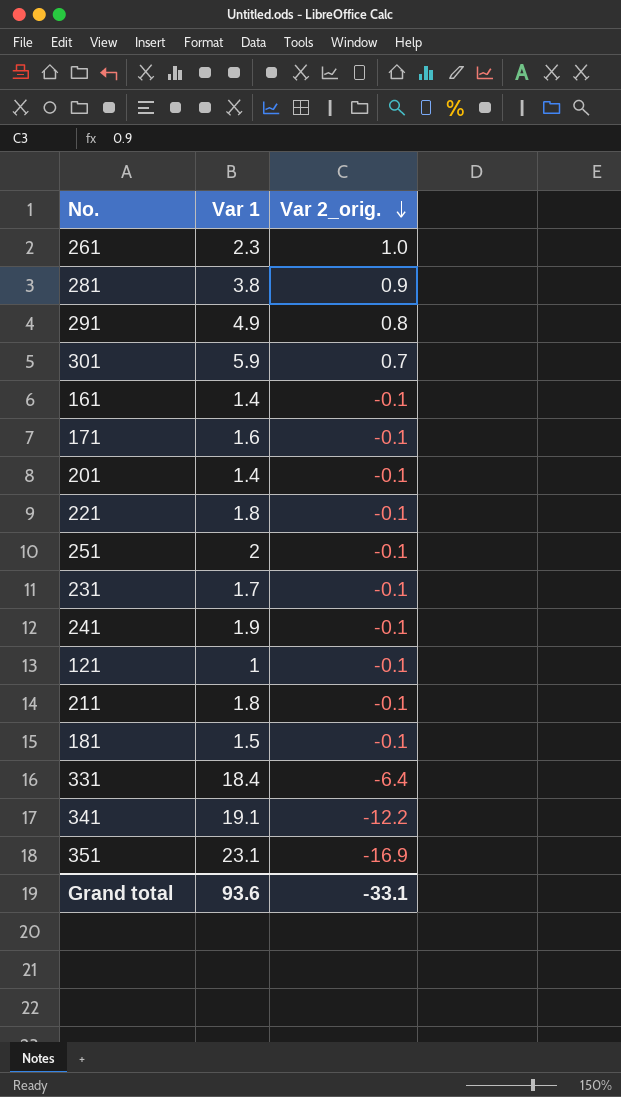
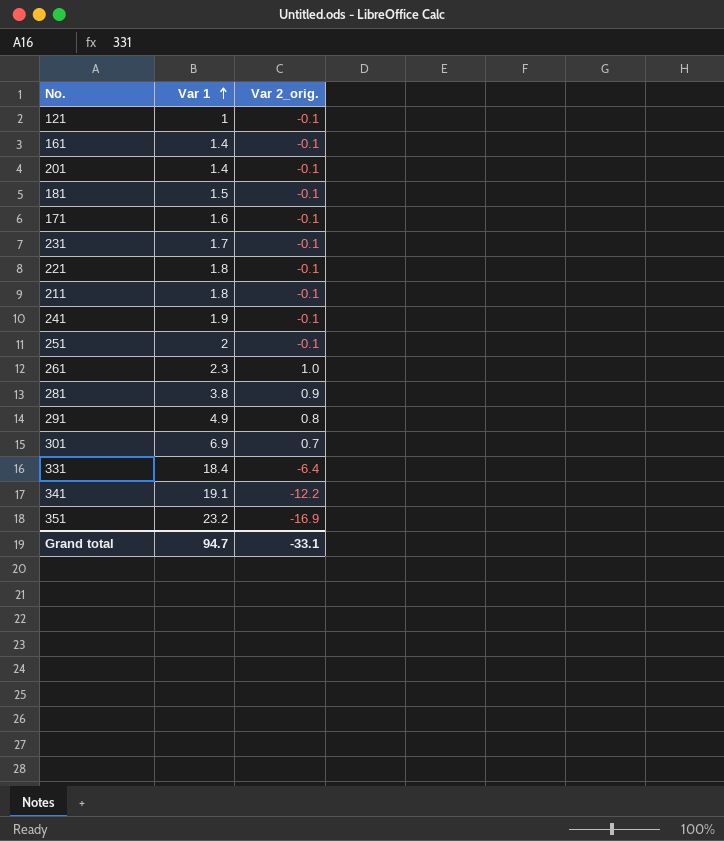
row order: Var 2_orig. descending -> Var 1 ascending
301 | Var 1: 5.9 -> 6.9
351 | Var 1: 23.1 -> 23.2
Grand total | Var 1: 93.6 -> 94.7

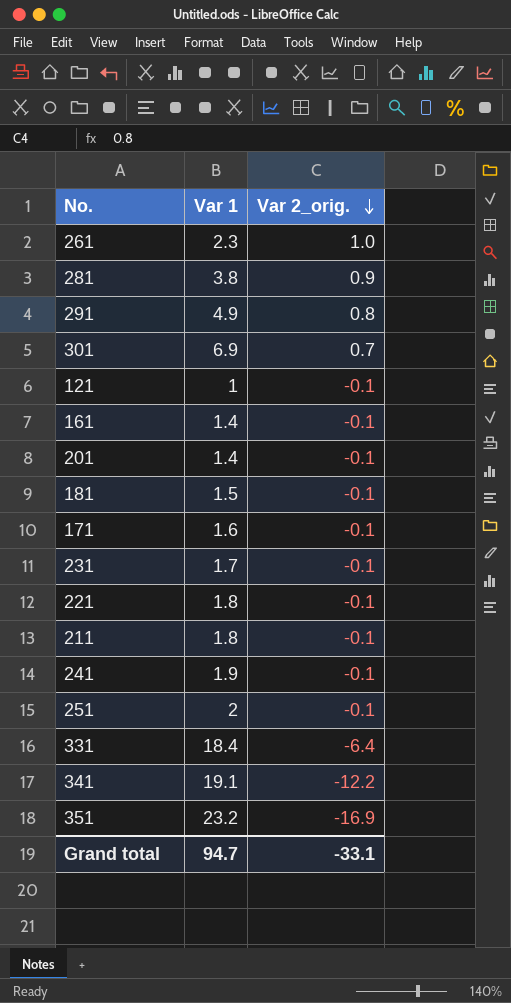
row order: Var 1 ascending -> Var 2_orig. descending

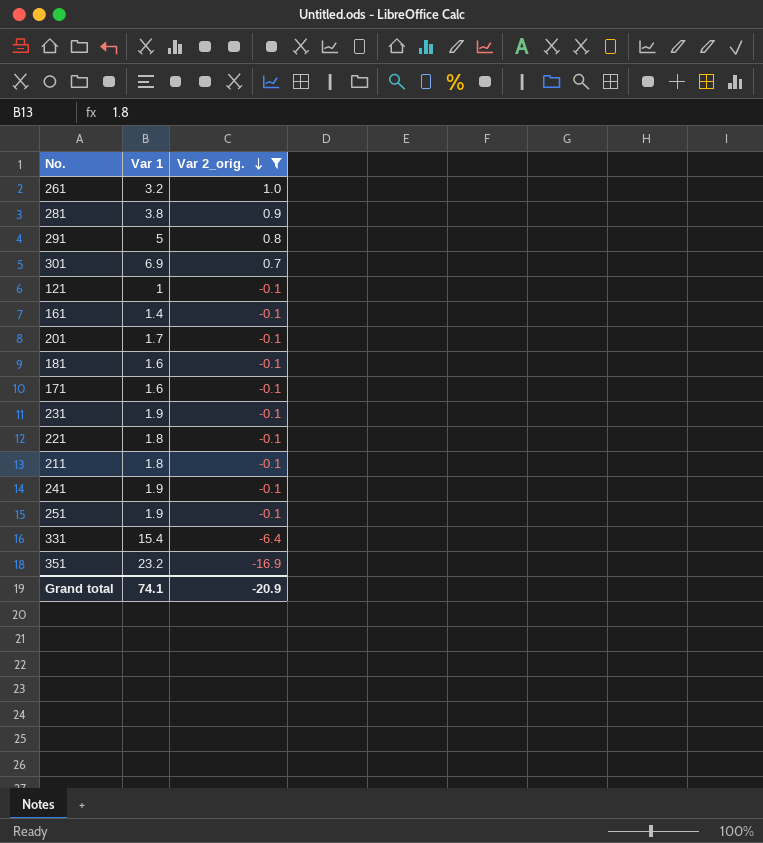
filter: none -> Var 2_orig. != -12.2
261 | Var 1: 2.3 -> 3.2
291 | Var 1: 4.9 -> 5
201 | Var 1: 1.4 -> 1.7
181 | Var 1: 1.5 -> 1.6
231 | Var 1: 1.7 -> 1.9
251 | Var 1: 2 -> 1.9
331 | Var 1: 18.4 -> 15.4
Grand total | Var 1: 94.7 -> 74.1
Grand total | Var 2_orig.: -33.1 -> -20.9

